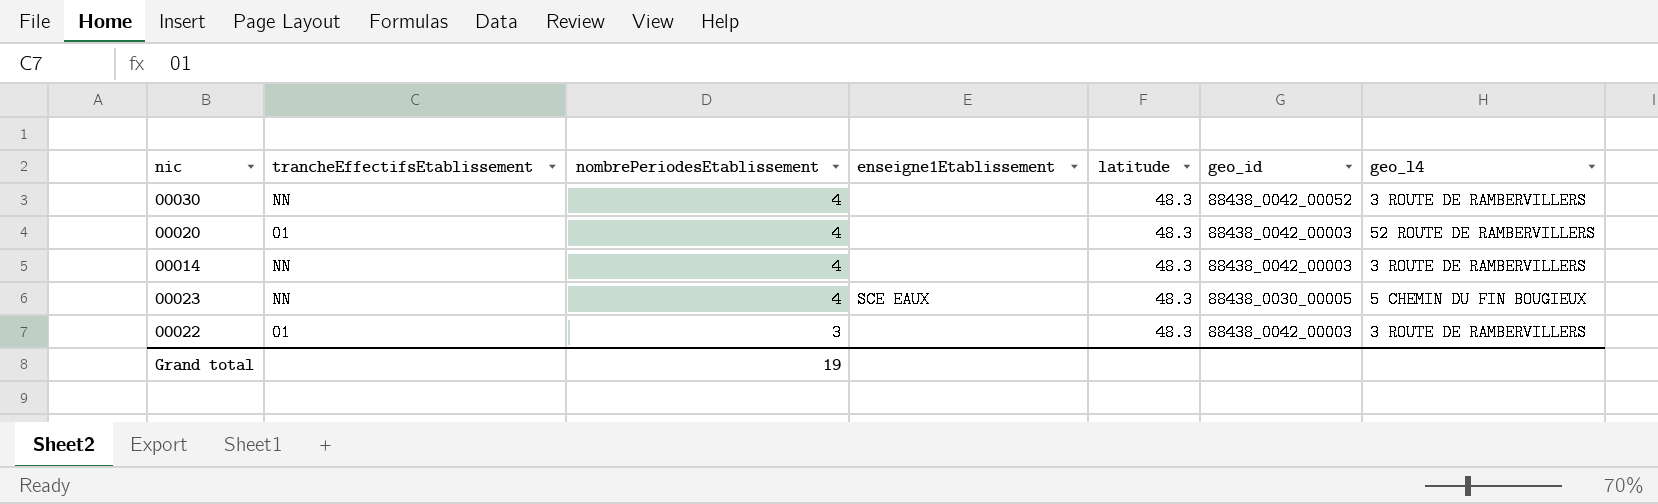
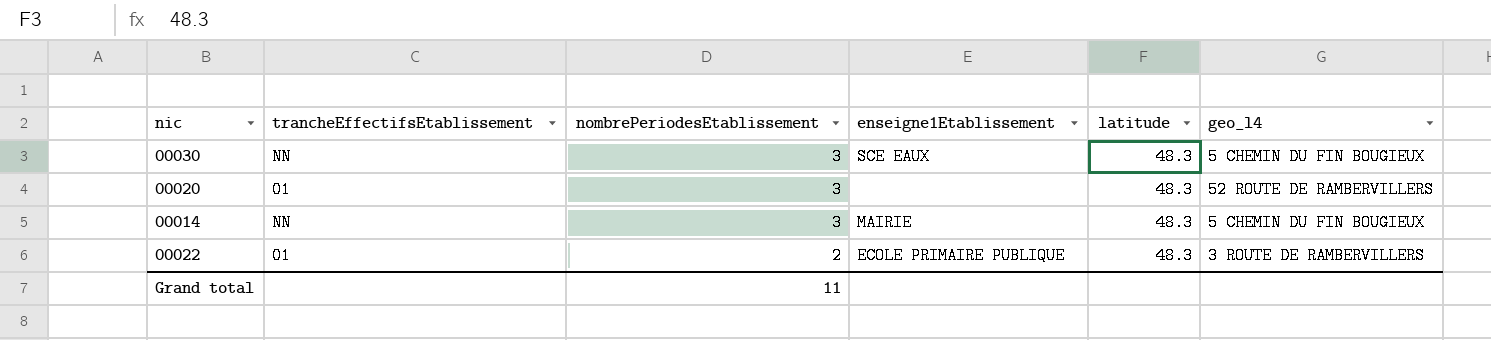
column geo_id | position: 6 -> none
row 00023: NN | 4 | SCE EAUX | 48.3 | 88438_0030_00005 | 5 CHEMIN DU FIN BOUGIEUX -> none
00030 | nombrePeriodesEtablissement: 4 -> 3
00030 | enseigne1Etablissement: none -> SCE EAUX
00030 | geo_l4: 3 ROUTE DE RAMBERVILLERS -> 5 CHEMIN DU FIN BOUGIEUX
00020 | nombrePeriodesEtablissement: 4 -> 3
00014 | nombrePeriodesEtablissement: 4 -> 3
00014 | enseigne1Etablissement: none -> MAIRIE
00014 | geo_l4: 3 ROUTE DE RAMBERVILLERS -> 5 CHEMIN DU FIN BOUGIEUX
00022 | nombrePeriodesEtablissement: 3 -> 2
00022 | enseigne1Etablissement: none -> ECOLE PRIMAIRE PUBLIQUE
Grand total | nombrePeriodesEtablissement: 19 -> 11

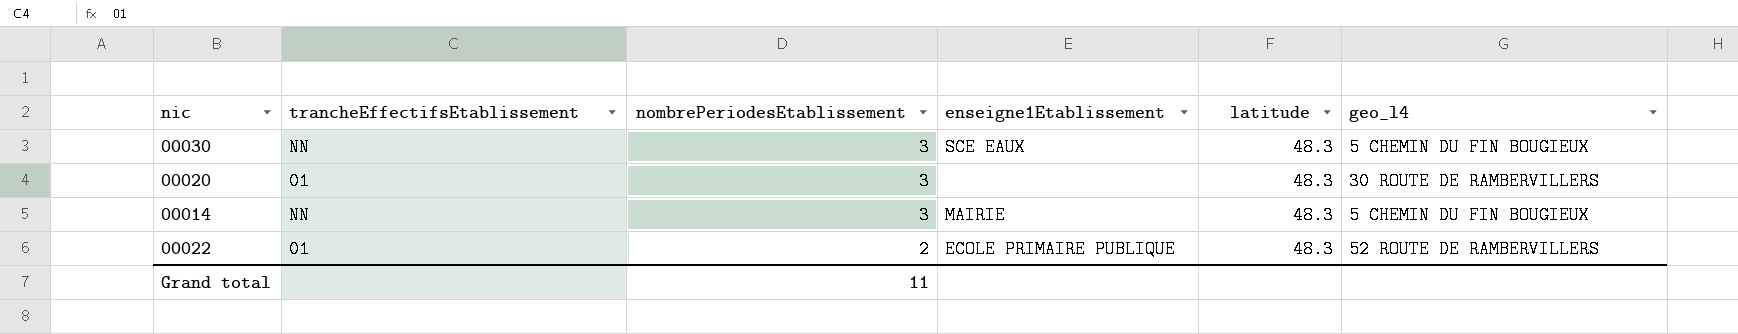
00020 | geo_l4: 52 ROUTE DE RAMBERVILLERS -> 30 ROUTE DE RAMBERVILLERS
00022 | geo_l4: 3 ROUTE DE RAMBERVILLERS -> 52 ROUTE DE RAMBERVILLERS

